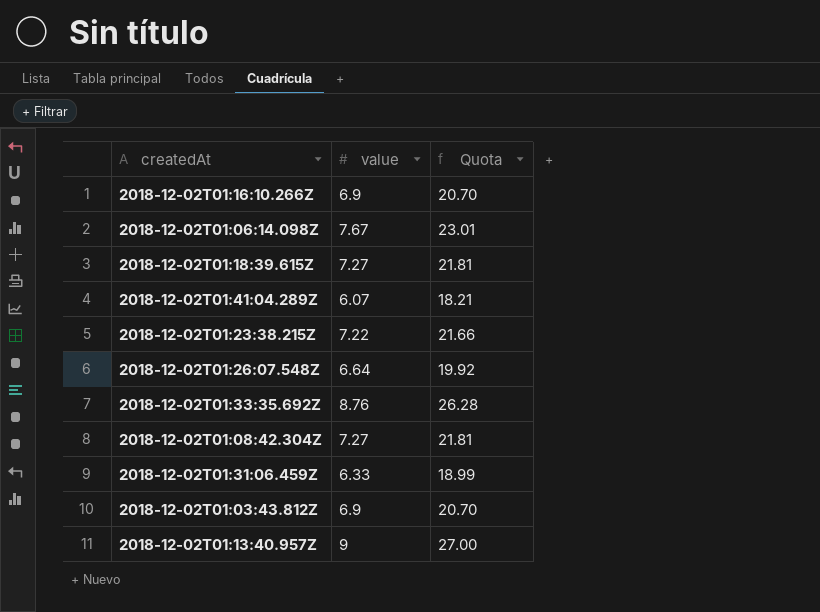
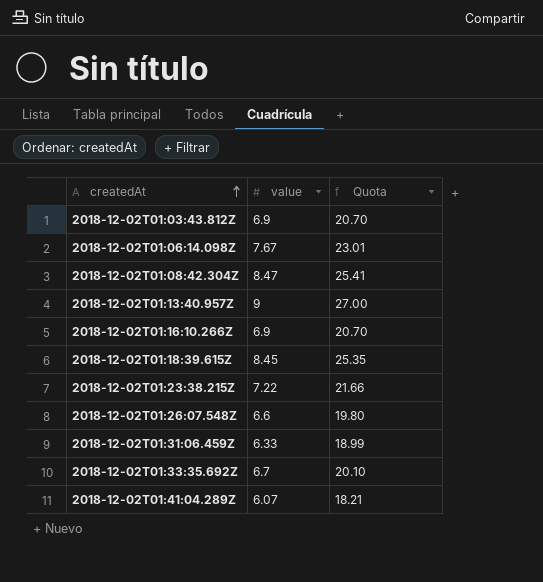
row order: none -> createdAt ascending
2018-12-02T01:08:42.304Z | value: 7.27 -> 8.47
2018-12-02T01:08:42.304Z | Quota: 21.81 -> 25.41
2018-12-02T01:18:39.615Z | value: 7.27 -> 8.45
2018-12-02T01:18:39.615Z | Quota: 21.81 -> 25.35
2018-12-02T01:26:07.548Z | value: 6.64 -> 6.6
2018-12-02T01:26:07.548Z | Quota: 19.92 -> 19.80
2018-12-02T01:33:35.692Z | value: 8.76 -> 6.7
2018-12-02T01:33:35.692Z | Quota: 26.28 -> 20.10

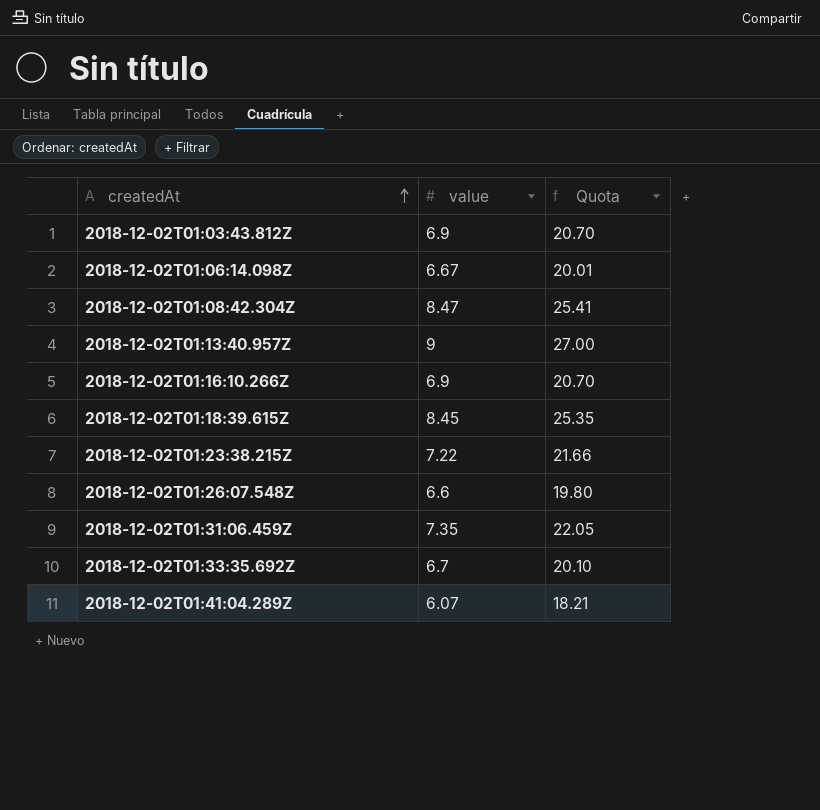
2018-12-02T01:06:14.098Z | value: 7.67 -> 6.67
2018-12-02T01:06:14.098Z | Quota: 23.01 -> 20.01
2018-12-02T01:31:06.459Z | value: 6.33 -> 7.35
2018-12-02T01:31:06.459Z | Quota: 18.99 -> 22.05

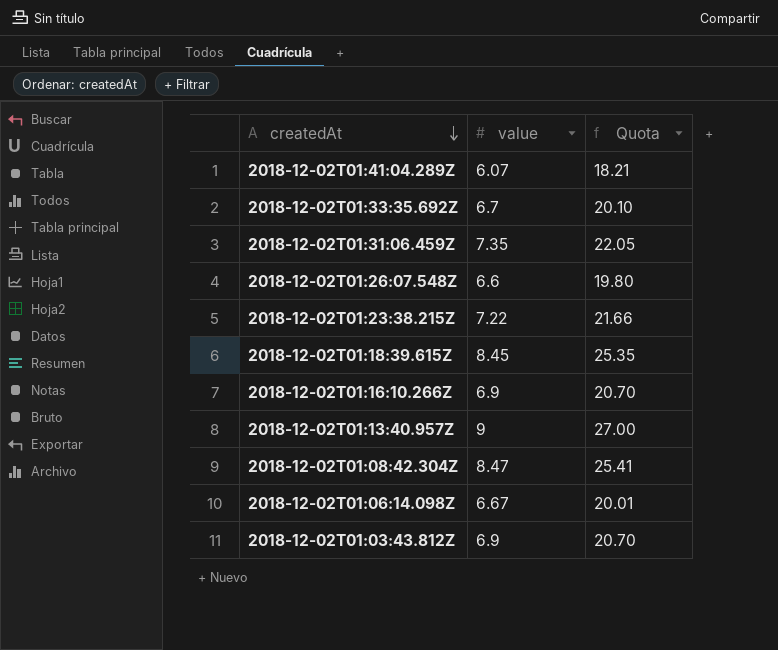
row order: createdAt ascending -> createdAt descending

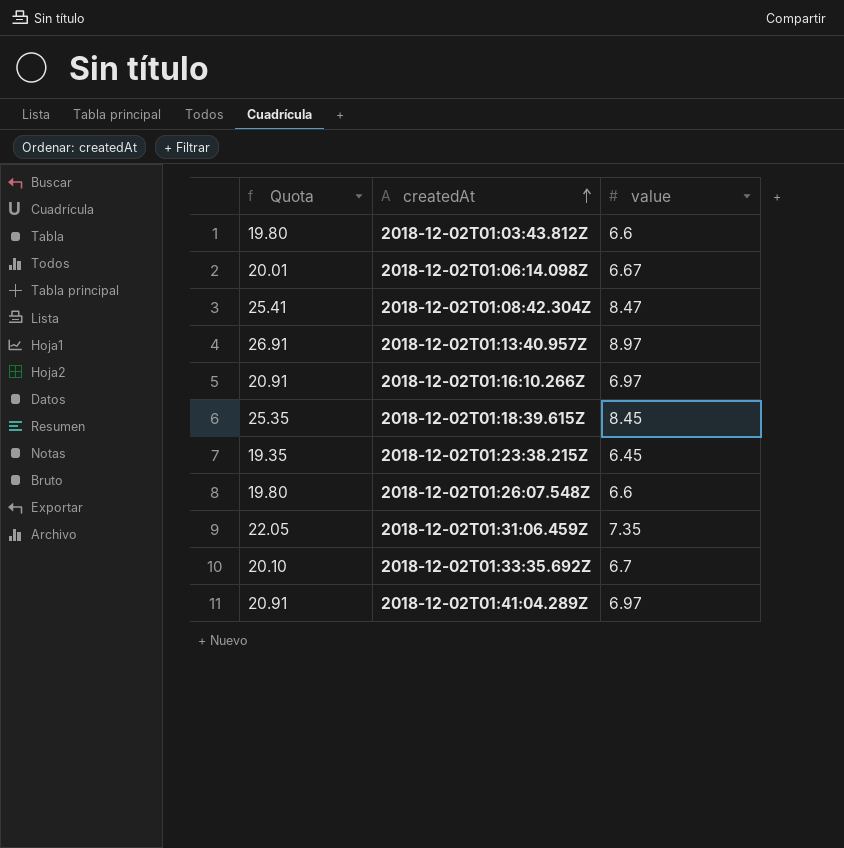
row order: createdAt descending -> createdAt ascending
column Quota | position: 3 -> 1
2018-12-02T01:03:43.812Z | Quota: 20.70 -> 19.80
2018-12-02T01:03:43.812Z | value: 6.9 -> 6.6
2018-12-02T01:13:40.957Z | Quota: 27.00 -> 26.91
2018-12-02T01:13:40.957Z | value: 9 -> 8.97
2018-12-02T01:16:10.266Z | Quota: 20.70 -> 20.91
2018-12-02T01:16:10.266Z | value: 6.9 -> 6.97
2018-12-02T01:23:38.215Z | Quota: 21.66 -> 19.35
2018-12-02T01:23:38.215Z | value: 7.22 -> 6.45
2018-12-02T01:41:04.289Z | Quota: 18.21 -> 20.91
2018-12-02T01:41:04.289Z | value: 6.07 -> 6.97

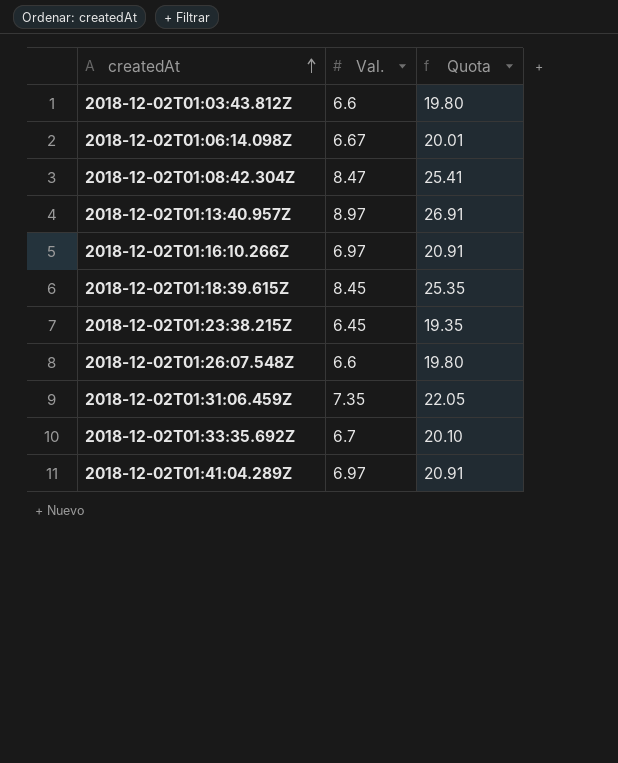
column name: value -> Val.
column Quota | position: 1 -> 3

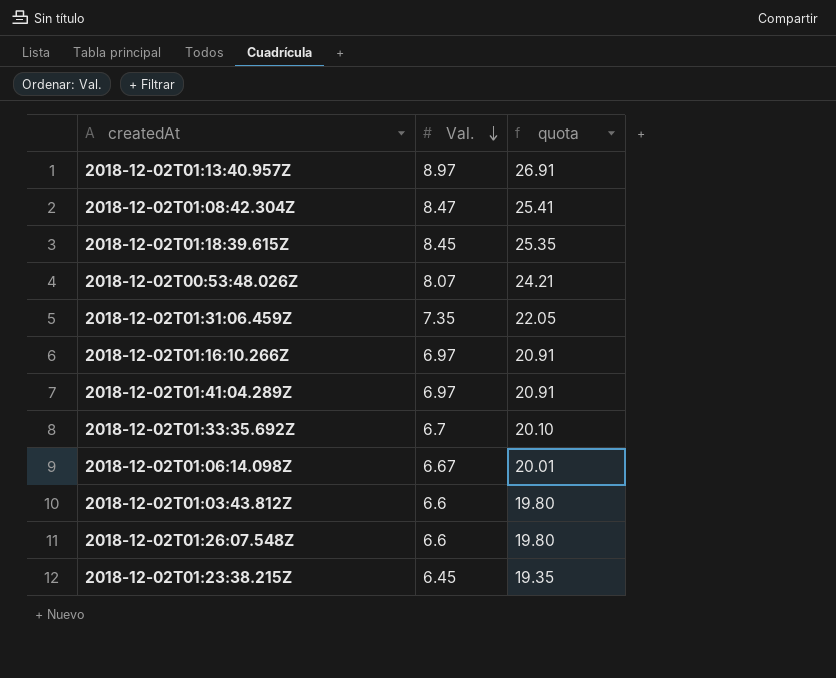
row order: createdAt ascending -> Val. descending
column name: Quota -> quota
row 2018-12-02T00:53:48.026Z: none -> 8.07 | 24.21

